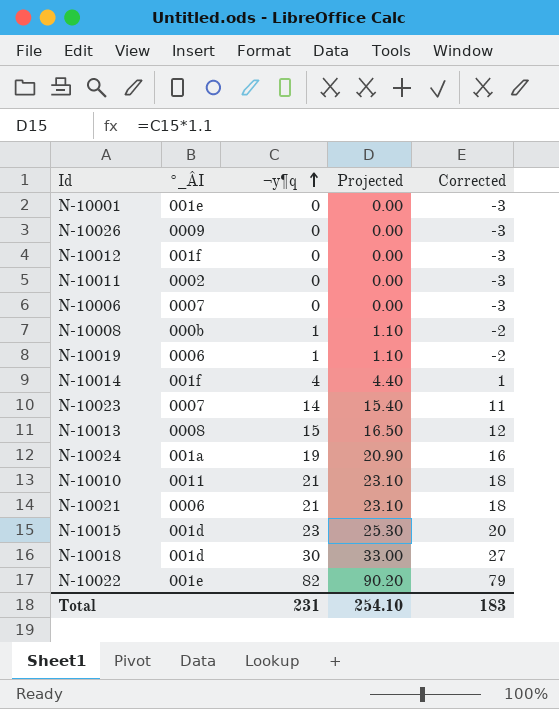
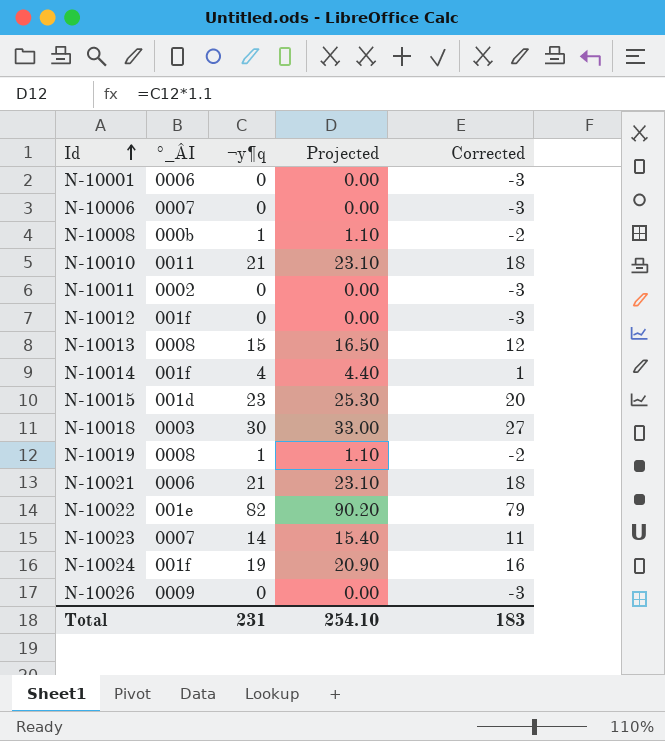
row order: ¬y¶q ascending -> Id ascending
N-10001 | °_ÂI: 001e -> 0006
N-10018 | °_ÂI: 001d -> 0003
N-10019 | °_ÂI: 0006 -> 0008
N-10024 | °_ÂI: 001a -> 001f

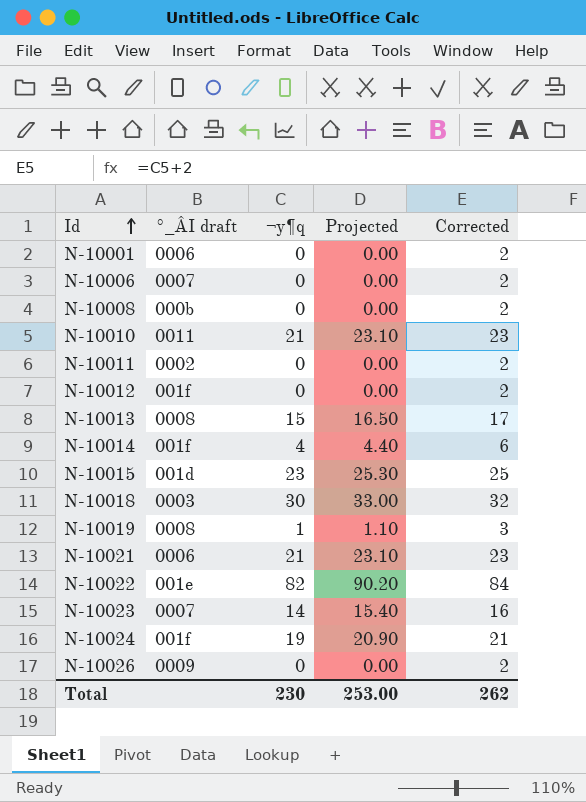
column name: °_ÂI -> °_ÂI draft
column Corrected | formula: [¬y¶q] - 3 -> [¬y¶q] + 2
N-10008 | ¬y¶q: 1 -> 0
N-10008 | Projected: 1.10 -> 0.00
Total | ¬y¶q: 231 -> 230
Total | Projected: 254.10 -> 253.00
Total | Corrected: 183 -> 262

